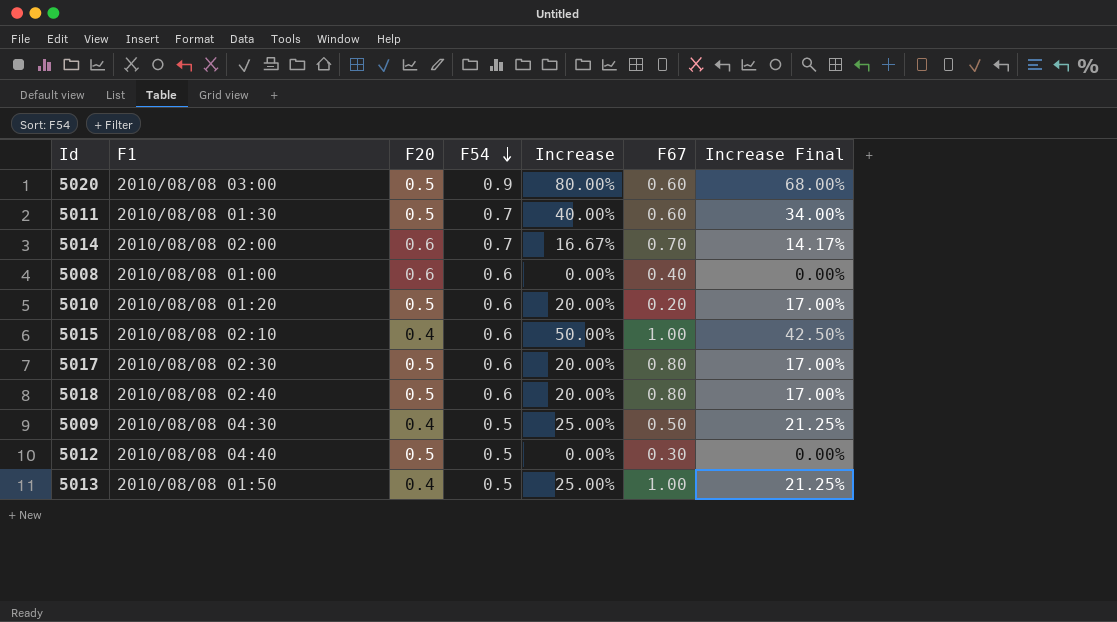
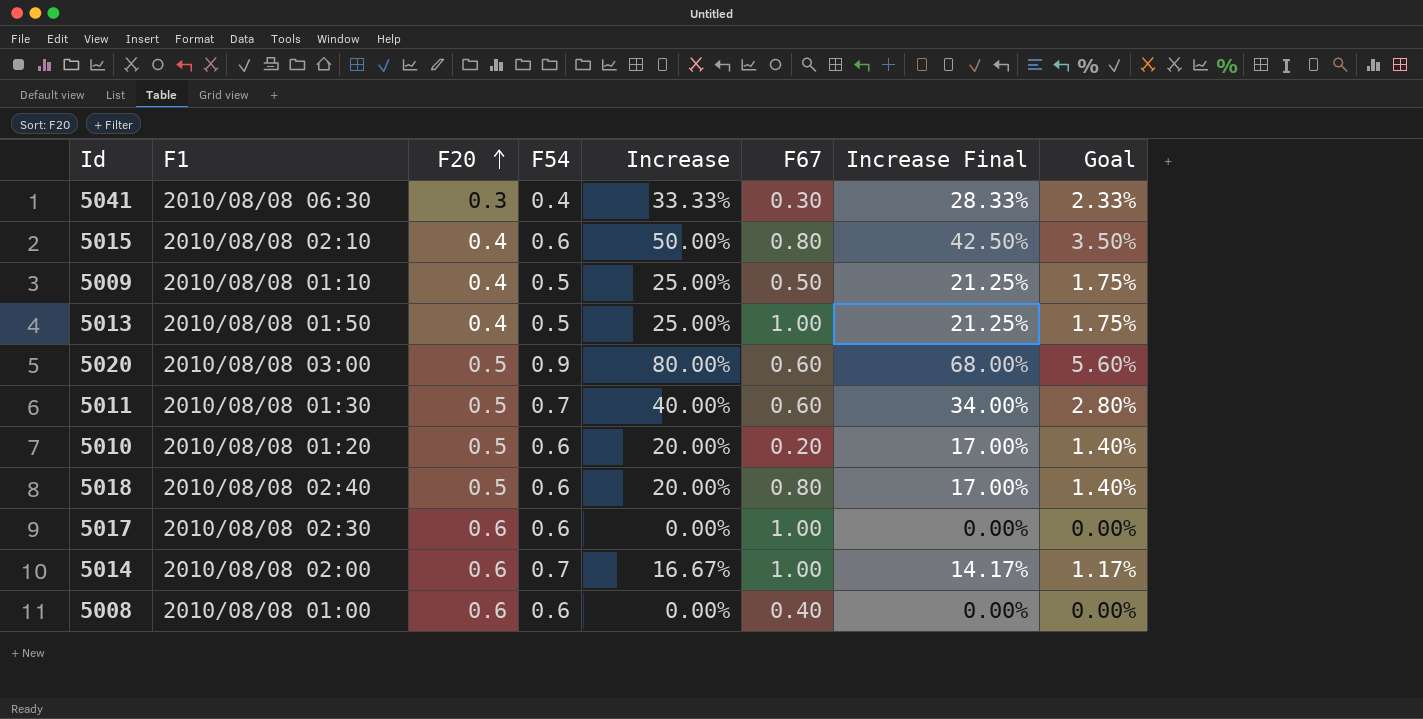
row order: F54 descending -> F20 ascending
column Goal | formula: none -> [Increase] * 0.07
row 5012: 2010/08/08 04:40 | 0.5 | 0.5 | 0.00% | 0.30 | 0.00% -> none
row 5041: none -> 2010/08/08 06:30 | 0.3 | 0.4 | 33.33% | 0.30 | 28.33% | 2.33%
5015 | F67: 1.00 -> 0.80
5009 | F1: 2010/08/08 04:30 -> 2010/08/08 01:10
5017 | F20: 0.5 -> 0.6
5017 | Increase: 20.00% -> 0.00%
5017 | F67: 0.80 -> 1.00
5017 | Increase Final: 17.00% -> 0.00%
5014 | F67: 0.70 -> 1.00

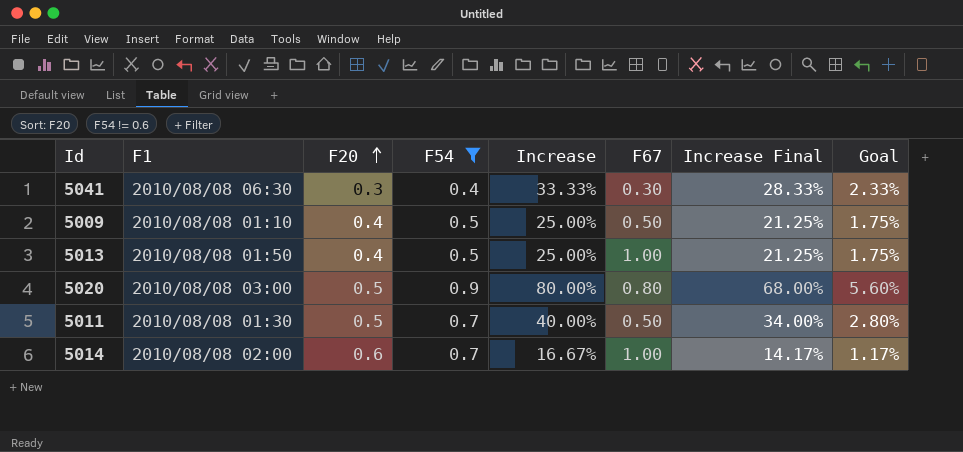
filter: none -> F54 != 0.6
5020 | F67: 0.60 -> 0.80
5011 | F67: 0.60 -> 0.50

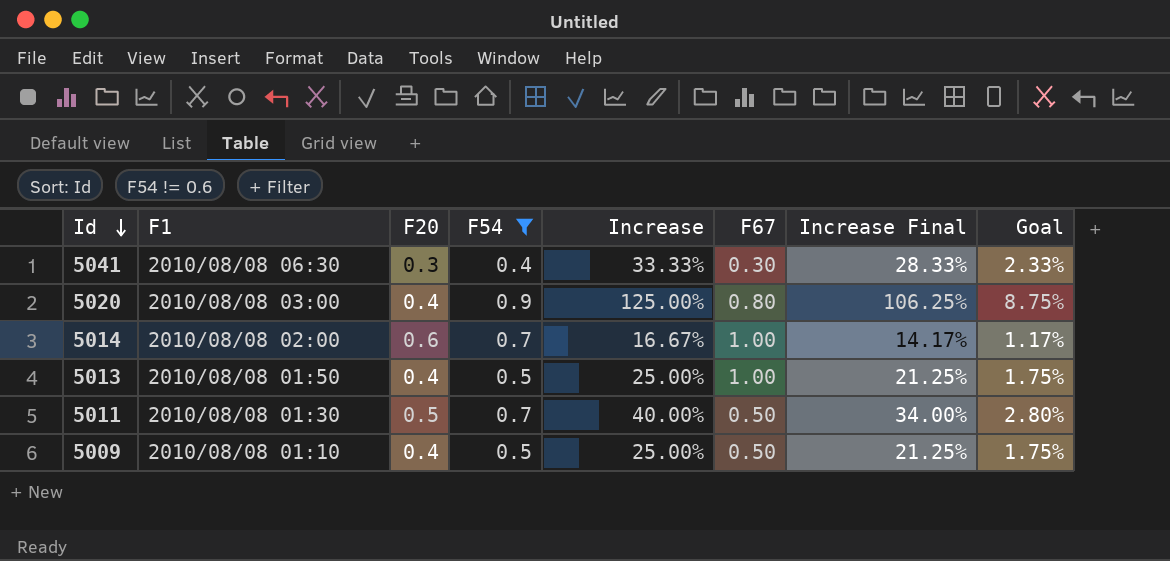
row order: F20 ascending -> Id descending
5020 | F20: 0.5 -> 0.4
5020 | Increase: 80.00% -> 125.00%
5020 | Increase Final: 68.00% -> 106.25%
5020 | Goal: 5.60% -> 8.75%

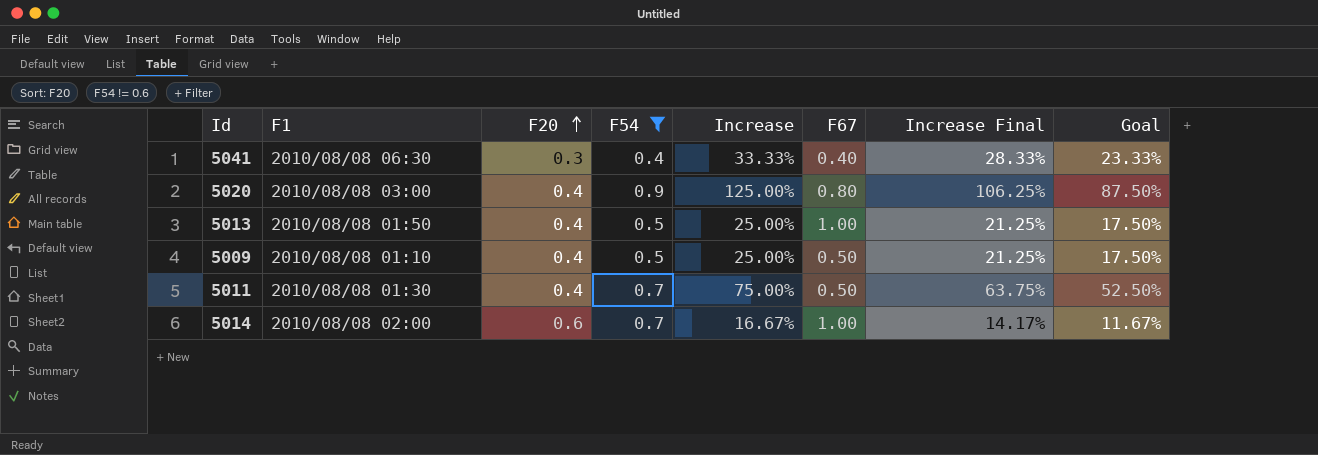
row order: Id descending -> F20 ascending
column Goal | formula: [Increase] * 0.07 -> [Increase] * 0.7
5041 | F67: 0.30 -> 0.40
5011 | F20: 0.5 -> 0.4
5011 | Increase: 40.00% -> 75.00%
5011 | Increase Final: 34.00% -> 63.75%

